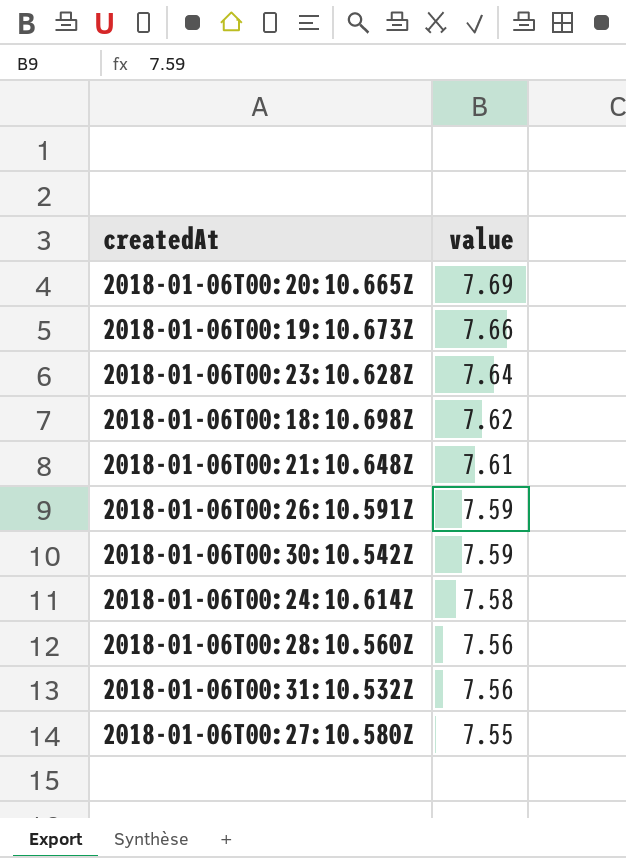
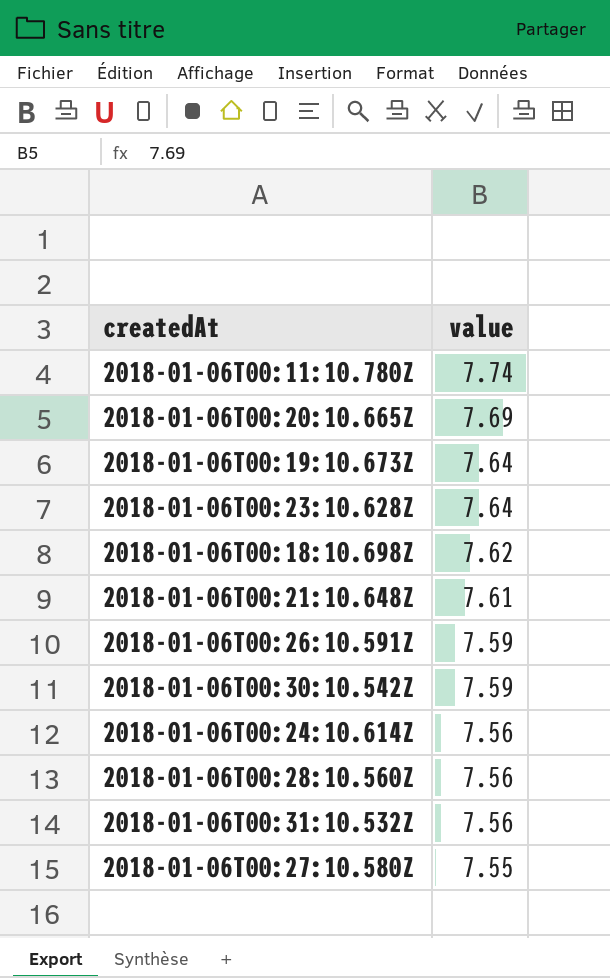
row 2018-01-06T00:11:10.780Z: none -> 7.74
2018-01-06T00:19:10.673Z | value: 7.66 -> 7.64
2018-01-06T00:24:10.614Z | value: 7.58 -> 7.56

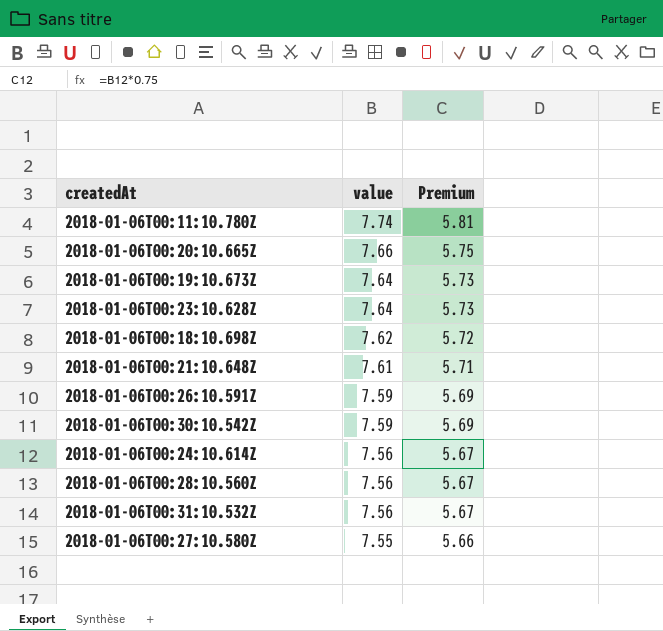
column Premium | formula: none -> [value] * 0.75
2018-01-06T00:20:10.665Z | value: 7.69 -> 7.66

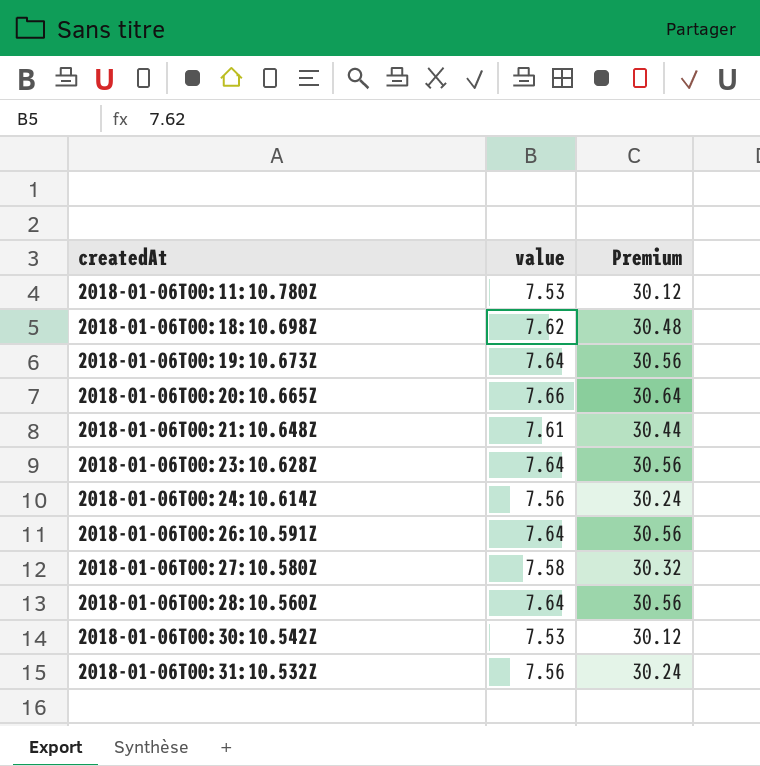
row order: value descending -> createdAt ascending
column Premium | formula: [value] * 0.75 -> [value] * 4
2018-01-06T00:11:10.780Z | value: 7.74 -> 7.53
2018-01-06T00:26:10.591Z | value: 7.59 -> 7.64
2018-01-06T00:27:10.580Z | value: 7.55 -> 7.58
2018-01-06T00:28:10.560Z | value: 7.56 -> 7.64
2018-01-06T00:30:10.542Z | value: 7.59 -> 7.53

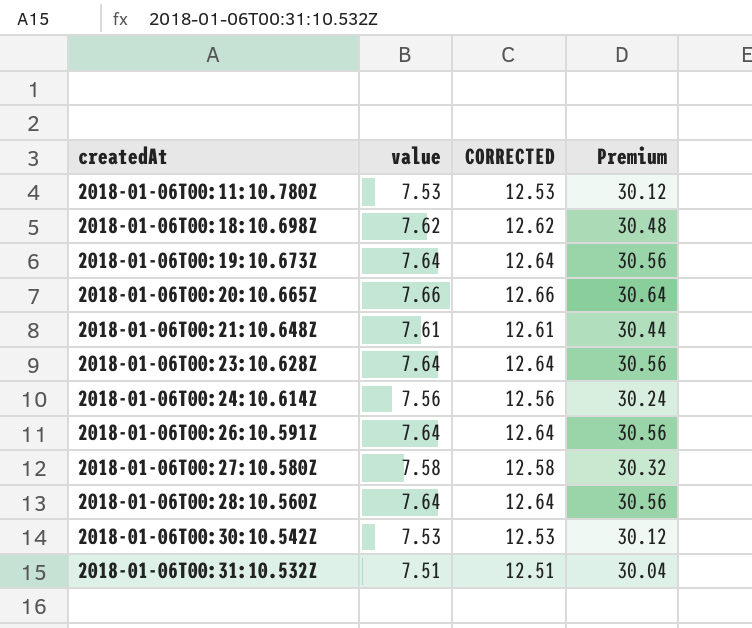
column CORRECTED | formula: none -> [value] + 5
2018-01-06T00:31:10.532Z | value: 7.56 -> 7.51
2018-01-06T00:31:10.532Z | Premium: 30.24 -> 30.04

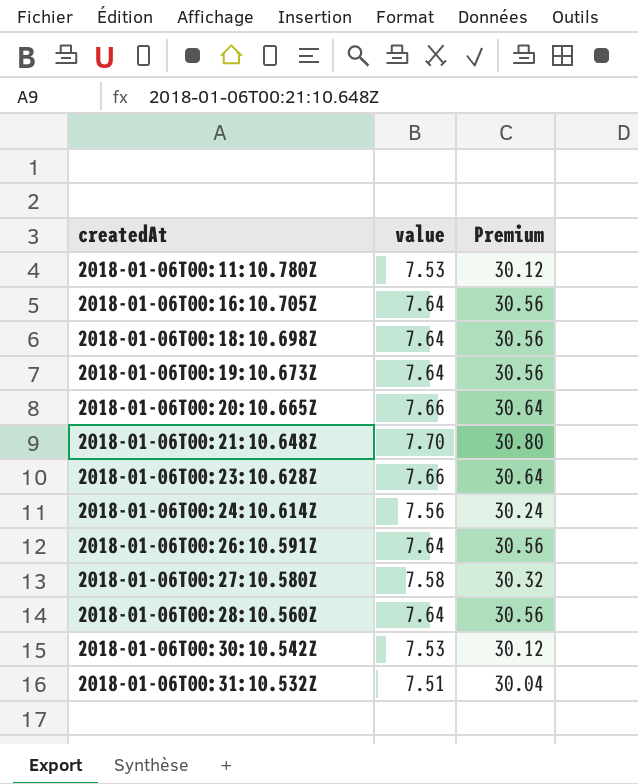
column CORRECTED | formula: [value] + 5 -> none
row 2018-01-06T00:16:10.705Z: none -> 7.64 | 30.56
2018-01-06T00:18:10.698Z | value: 7.62 -> 7.64
2018-01-06T00:18:10.698Z | Premium: 30.48 -> 30.56
2018-01-06T00:21:10.648Z | value: 7.61 -> 7.70
2018-01-06T00:21:10.648Z | Premium: 30.44 -> 30.80
2018-01-06T00:23:10.628Z | value: 7.64 -> 7.66
2018-01-06T00:23:10.628Z | Premium: 30.56 -> 30.64

